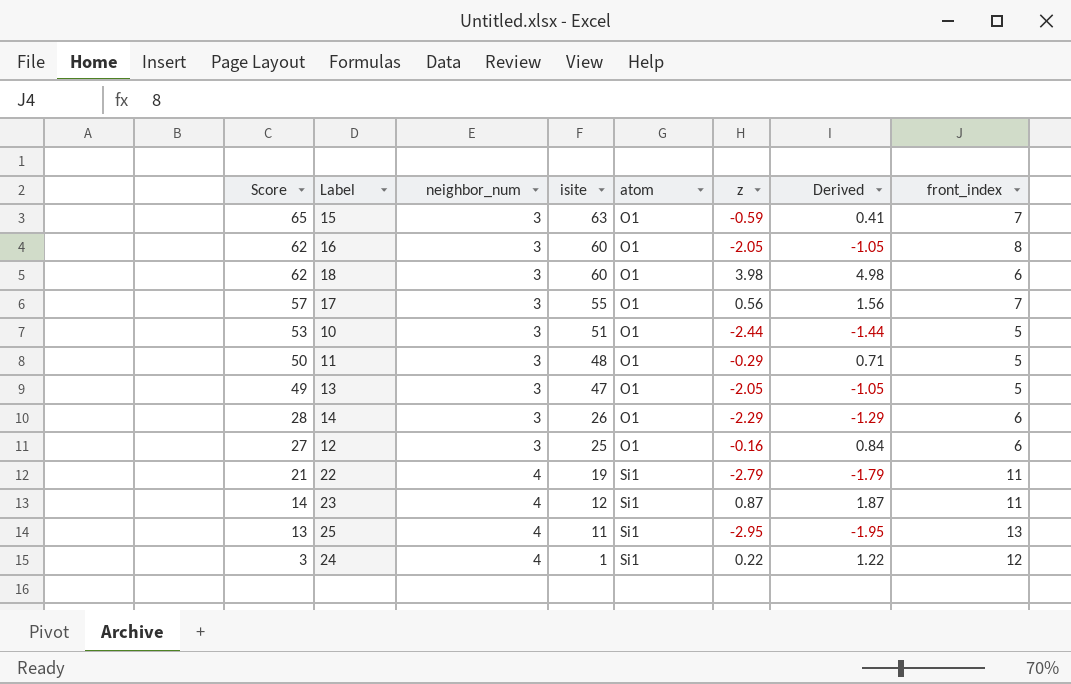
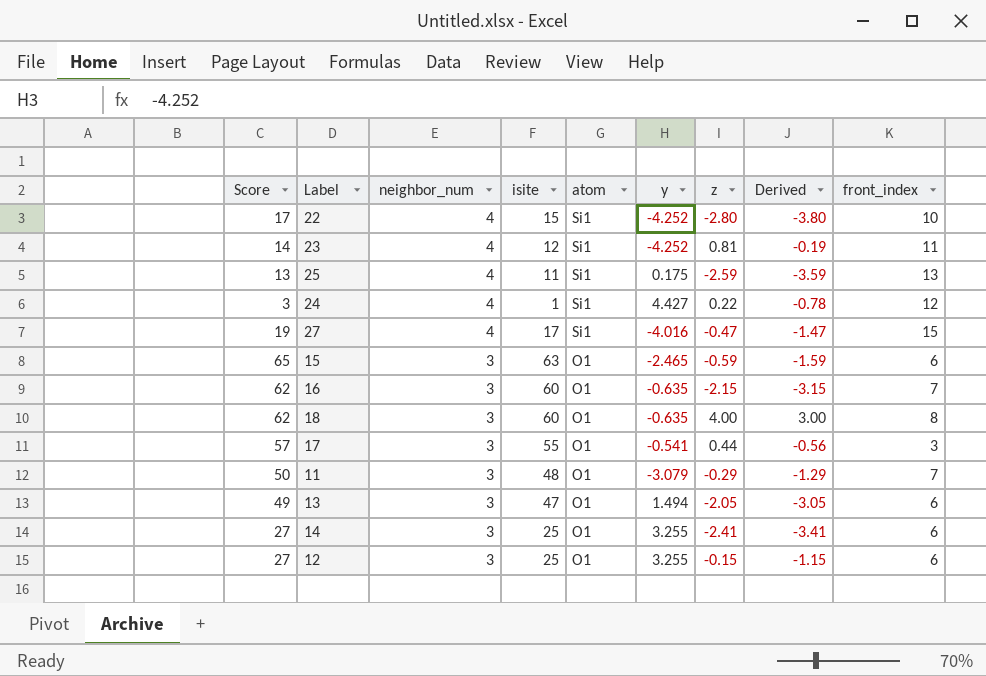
row order: Score descending -> neighbor_num descending
column y | position: none -> 6
column Derived | formula: [z] + 1 -> [z] - 1
row 10: 53 | 3 | 51 | O1 | -2.44 | -1.44 | 5 -> none
22 | Score: 21 -> 17
22 | isite: 19 -> 15
22 | z: -2.79 -> -2.80
22 | front_index: 11 -> 10
23 | z: 0.87 -> 0.81
25 | z: -2.95 -> -2.59
row 27: none -> 19 | 4 | 17 | Si1 | -4.016 | -0.47 | -1.47 | 15
15 | front_index: 7 -> 6
16 | z: -2.05 -> -2.15
16 | front_index: 8 -> 7
18 | z: 3.98 -> 4.00
18 | front_index: 6 -> 8
17 | z: 0.56 -> 0.44
17 | front_index: 7 -> 3
11 | front_index: 5 -> 7
13 | front_index: 5 -> 6
14 | Score: 28 -> 27
14 | isite: 26 -> 25
14 | z: -2.29 -> -2.41
12 | z: -0.16 -> -0.15

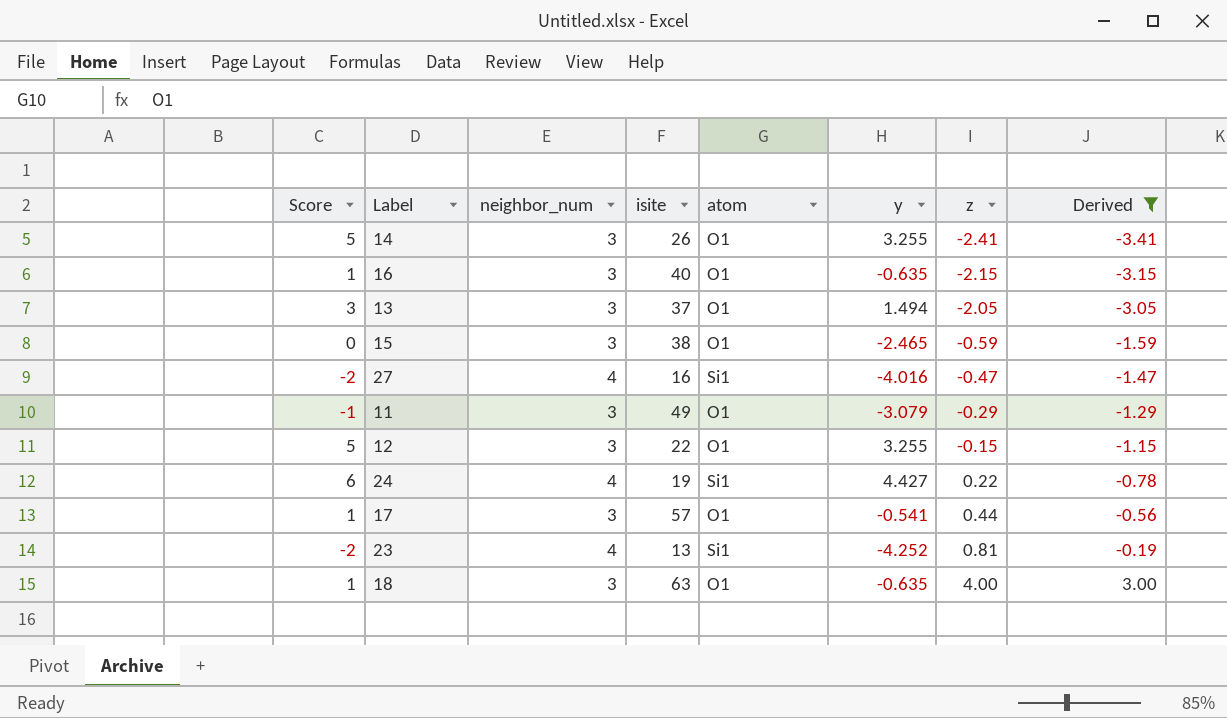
filter: none -> Derived >= -3.41
row order: neighbor_num descending -> z ascending
column front_index | position: 9 -> none
column Score | formula: [isite] + 2 -> [y] + 2
14 | isite: 25 -> 26
16 | isite: 60 -> 40
13 | isite: 47 -> 37
15 | isite: 63 -> 38
27 | isite: 17 -> 16
11 | isite: 48 -> 49
12 | isite: 25 -> 22
24 | isite: 1 -> 19
17 | isite: 55 -> 57
23 | isite: 12 -> 13
18 | isite: 60 -> 63

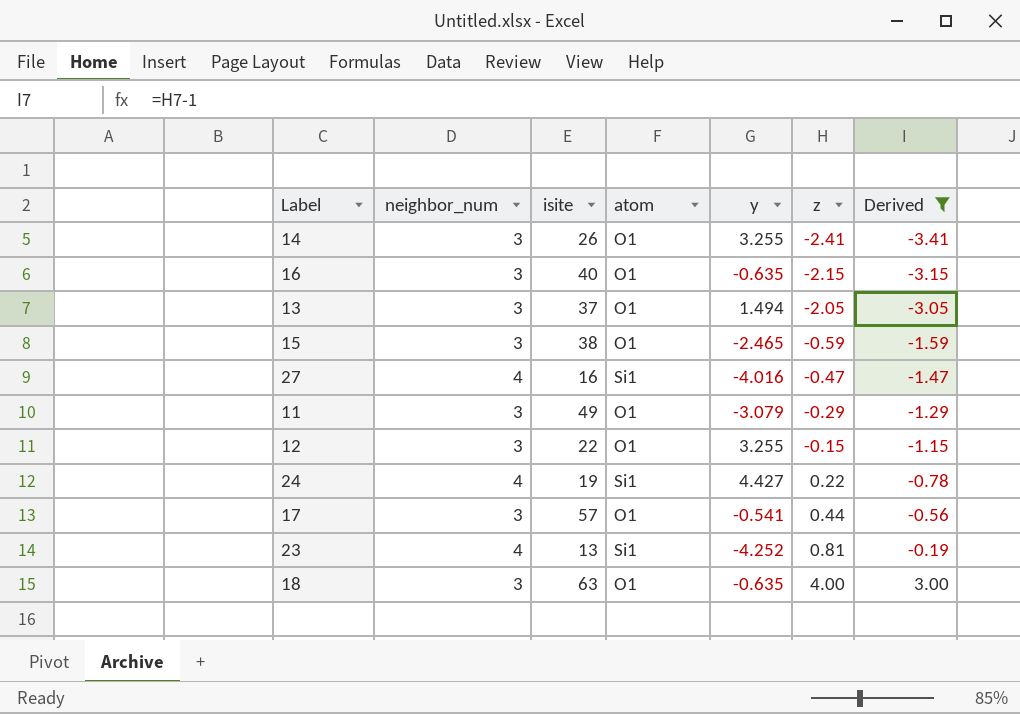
column Score | formula: [y] + 2 -> none

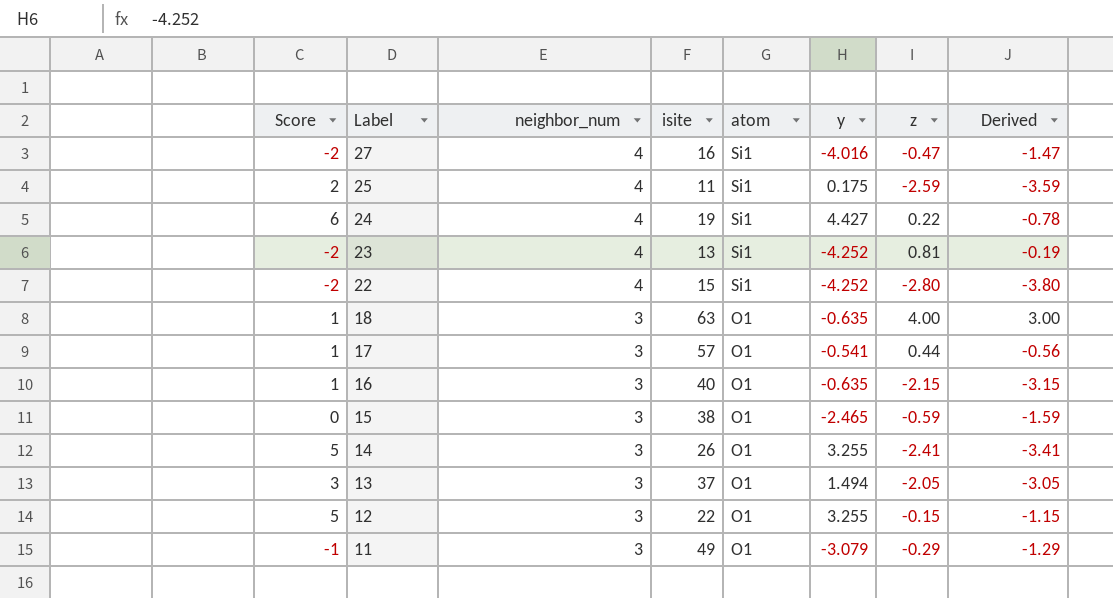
filter: Derived >= -3.41 -> none
row order: z ascending -> Label descending
column Score | formula: none -> [y] + 2

